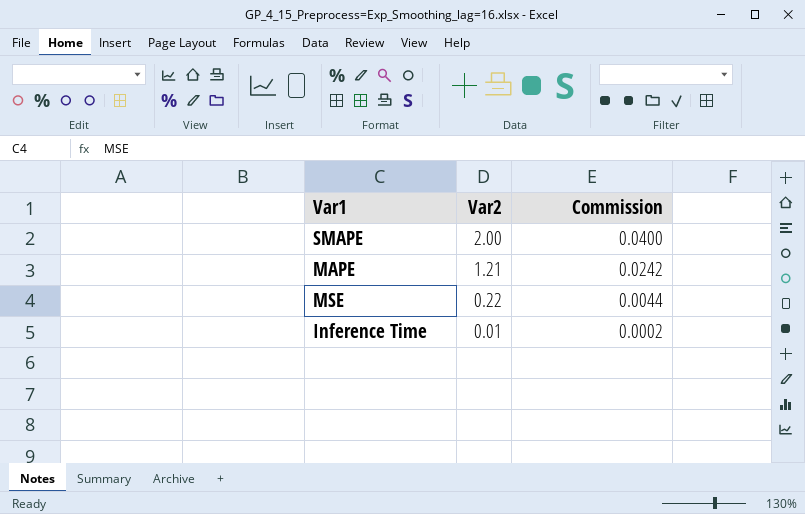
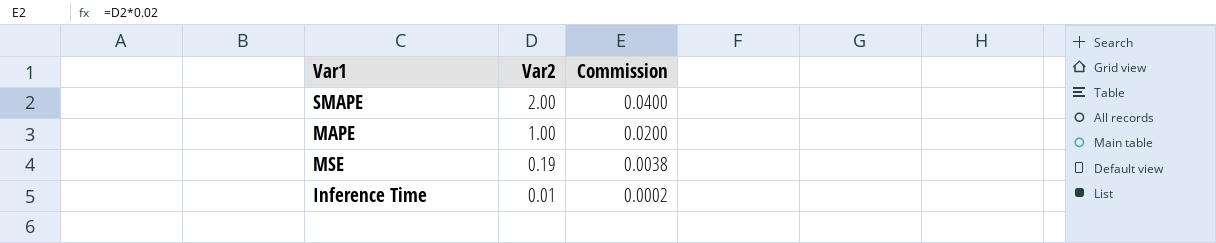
MAPE | Var2: 1.21 -> 1.00
MAPE | Commission: 0.0242 -> 0.0200
MSE | Var2: 0.22 -> 0.19
MSE | Commission: 0.0044 -> 0.0038

